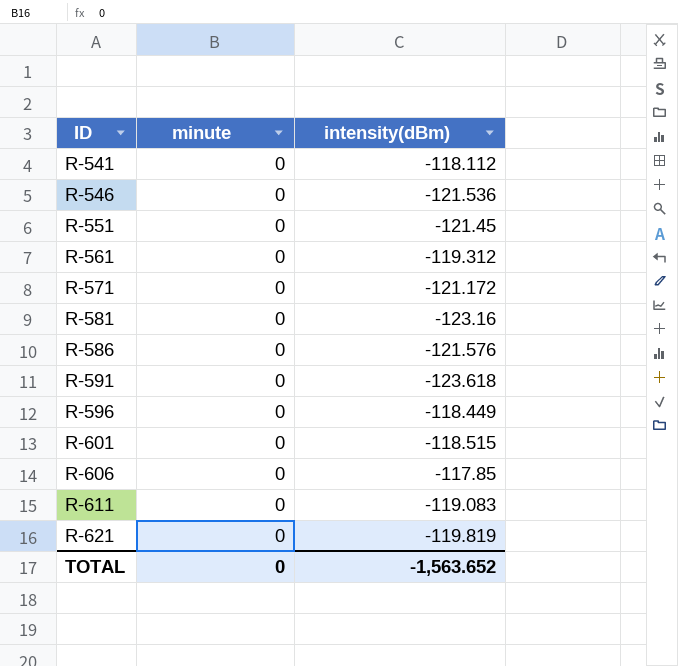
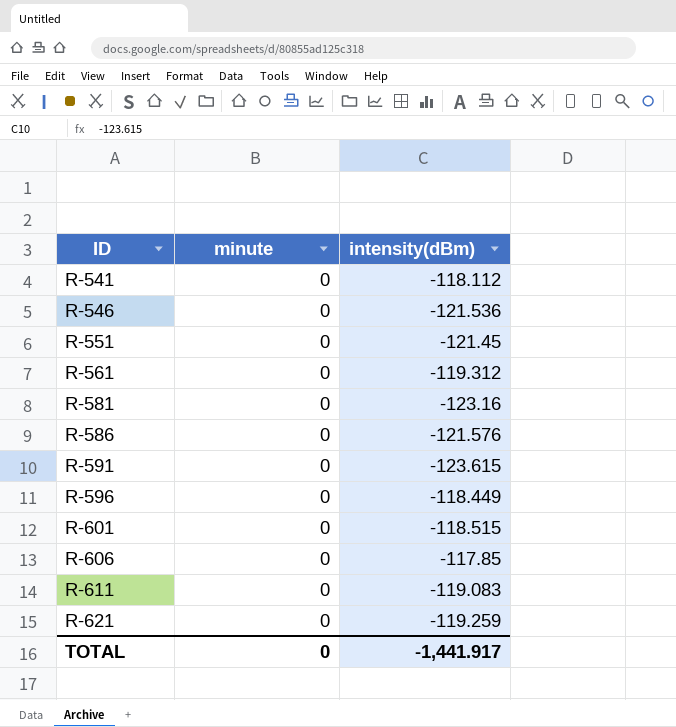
row R-571: 0 | -121.172 -> none
R-591 | intensity(dBm): -123.618 -> -123.615
R-621 | intensity(dBm): -119.819 -> -119.259
TOTAL | intensity(dBm): -1,563.652 -> -1,441.917

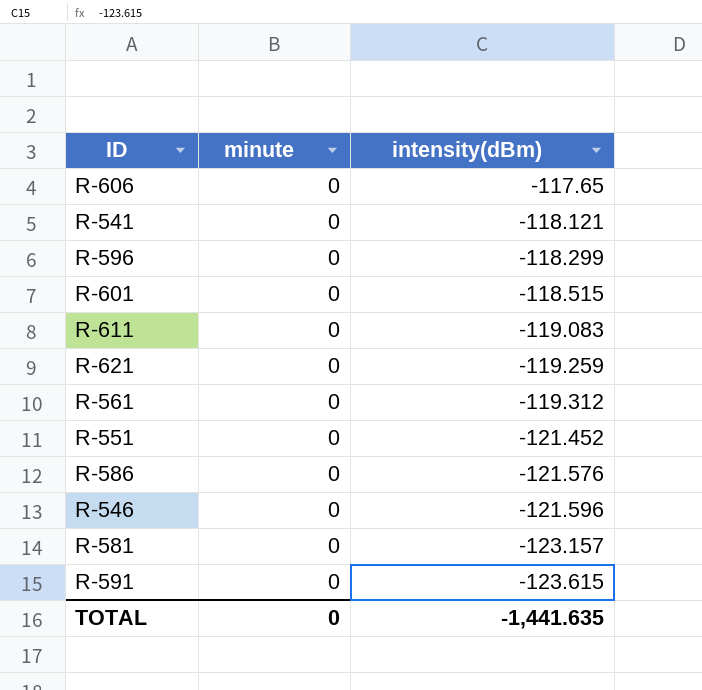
row order: ID ascending -> intensity(dBm) descending
R-606 | intensity(dBm): -117.85 -> -117.65
R-541 | intensity(dBm): -118.112 -> -118.121
R-596 | intensity(dBm): -118.449 -> -118.299
R-551 | intensity(dBm): -121.45 -> -121.452
R-546 | intensity(dBm): -121.536 -> -121.596
R-581 | intensity(dBm): -123.16 -> -123.157
TOTAL | intensity(dBm): -1,441.917 -> -1,441.635

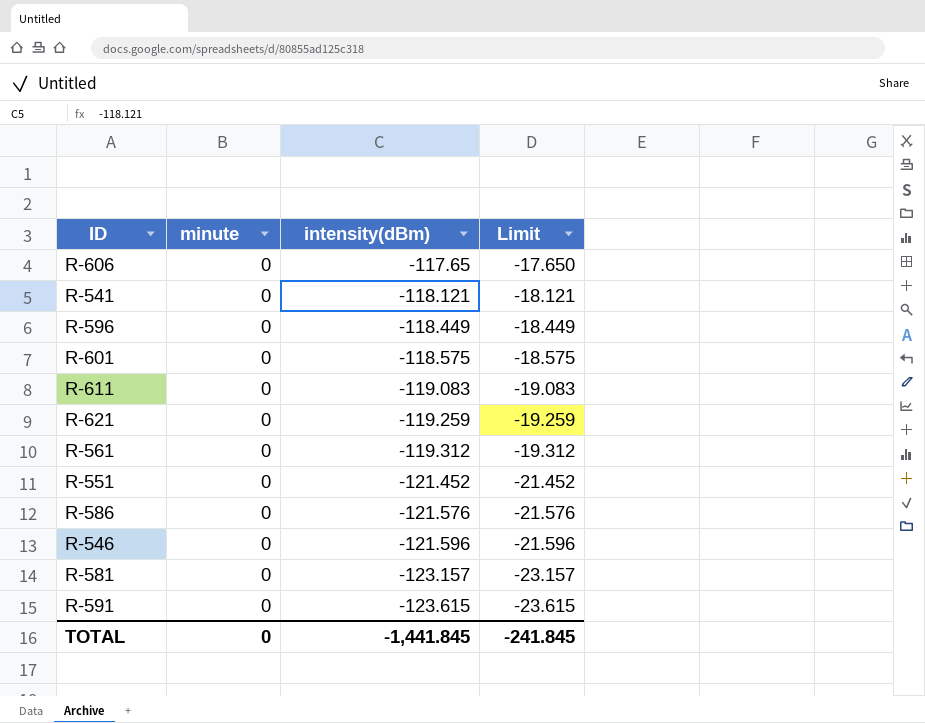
column Limit | formula: none -> [intensity(dBm)] + 100
R-596 | intensity(dBm): -118.299 -> -118.449
R-601 | intensity(dBm): -118.515 -> -118.575
TOTAL | intensity(dBm): -1,441.635 -> -1,441.845

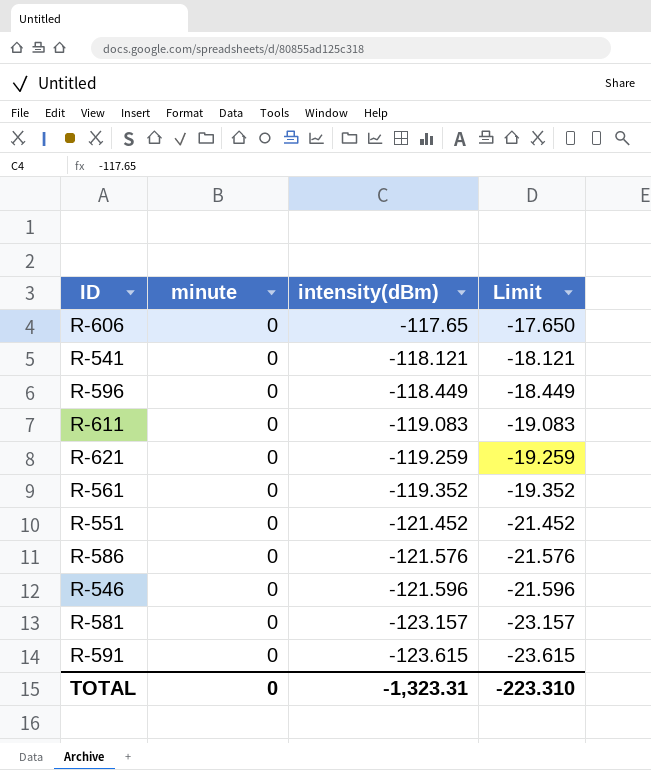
row R-601: 0 | -118.575 | -18.575 -> none
R-561 | intensity(dBm): -119.312 -> -119.352
R-561 | Limit: -19.312 -> -19.352
TOTAL | intensity(dBm): -1,441.845 -> -1,323.31
TOTAL | Limit: -241.845 -> -223.310

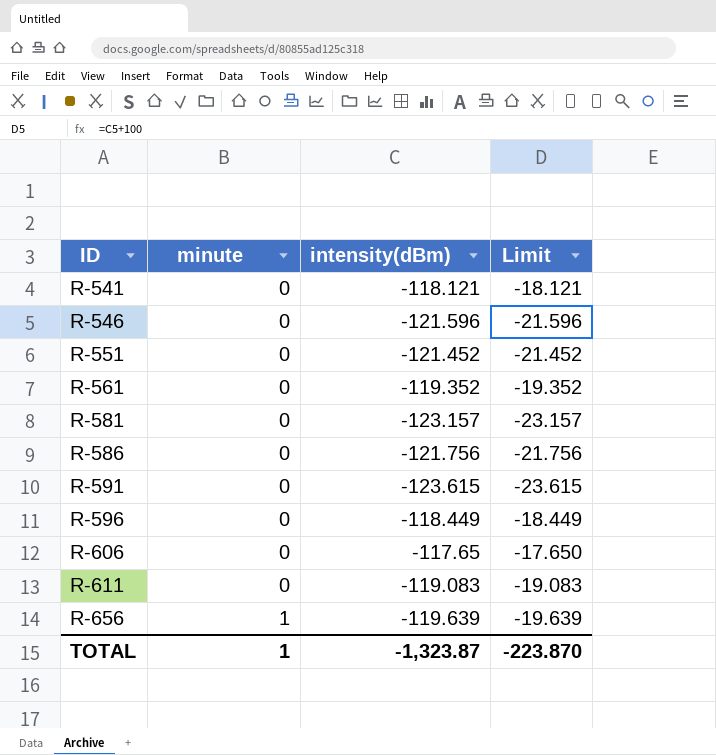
row order: intensity(dBm) descending -> ID ascending
row R-621: 0 | -119.259 | -19.259 -> none
R-586 | intensity(dBm): -121.576 -> -121.756
R-586 | Limit: -21.576 -> -21.756
row R-656: none -> 1 | -119.639 | -19.639
TOTAL | minute: 0 -> 1
TOTAL | intensity(dBm): -1,323.31 -> -1,323.87
TOTAL | Limit: -223.310 -> -223.870

